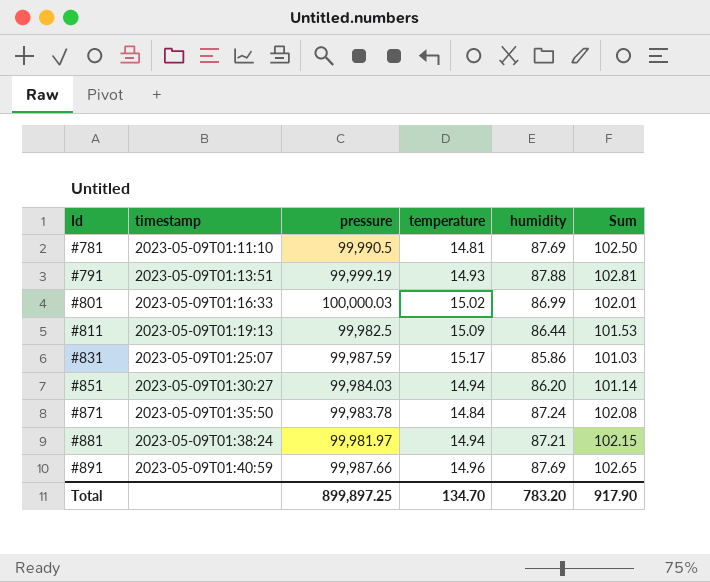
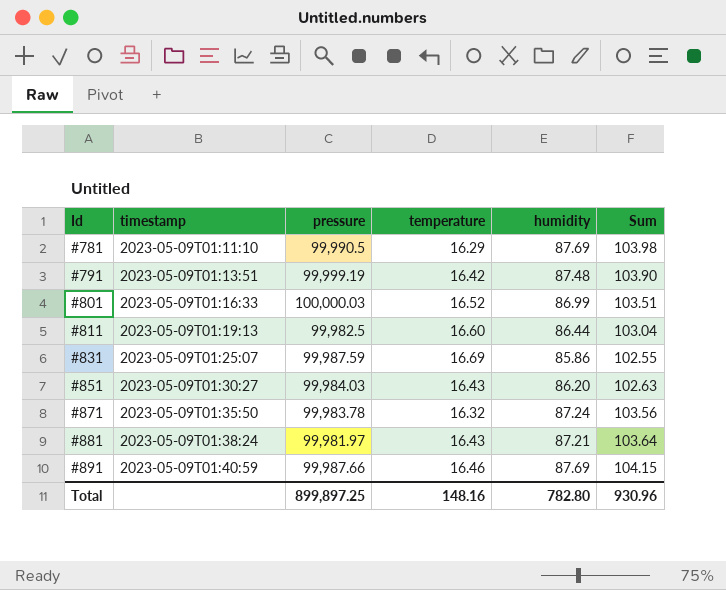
#781 | temperature: 14.81 -> 16.29
#781 | Sum: 102.50 -> 103.98
#791 | temperature: 14.93 -> 16.42
#791 | humidity: 87.88 -> 87.48
#791 | Sum: 102.81 -> 103.90
#801 | temperature: 15.02 -> 16.52
#801 | Sum: 102.01 -> 103.51
#811 | temperature: 15.09 -> 16.60
#811 | Sum: 101.53 -> 103.04
#831 | temperature: 15.17 -> 16.69
#831 | Sum: 101.03 -> 102.55
#851 | temperature: 14.94 -> 16.43
#851 | Sum: 101.14 -> 102.63
#871 | temperature: 14.84 -> 16.32
#871 | Sum: 102.08 -> 103.56
#881 | temperature: 14.94 -> 16.43
#881 | Sum: 102.15 -> 103.64
#891 | temperature: 14.96 -> 16.46
#891 | Sum: 102.65 -> 104.15
Total | temperature: 134.70 -> 148.16
Total | humidity: 783.20 -> 782.80
Total | Sum: 917.90 -> 930.96

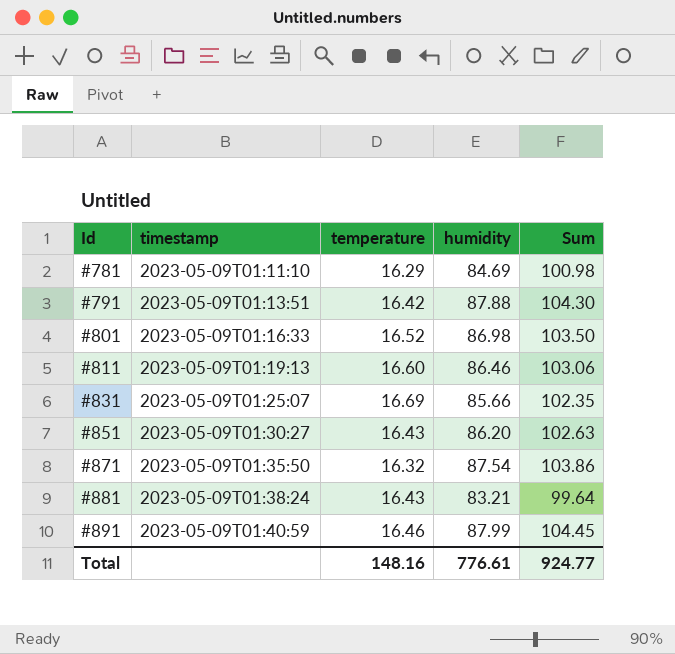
column pressure | position: 3 -> none
#781 | humidity: 87.69 -> 84.69
#781 | Sum: 103.98 -> 100.98
#791 | humidity: 87.48 -> 87.88
#791 | Sum: 103.90 -> 104.30
#801 | humidity: 86.99 -> 86.98
#801 | Sum: 103.51 -> 103.50
#811 | humidity: 86.44 -> 86.46
#811 | Sum: 103.04 -> 103.06
#831 | humidity: 85.86 -> 85.66
#831 | Sum: 102.55 -> 102.35
#871 | humidity: 87.24 -> 87.54
#871 | Sum: 103.56 -> 103.86
#881 | humidity: 87.21 -> 83.21
#881 | Sum: 103.64 -> 99.64
#891 | humidity: 87.69 -> 87.99
#891 | Sum: 104.15 -> 104.45
Total | humidity: 782.80 -> 776.61
Total | Sum: 930.96 -> 924.77

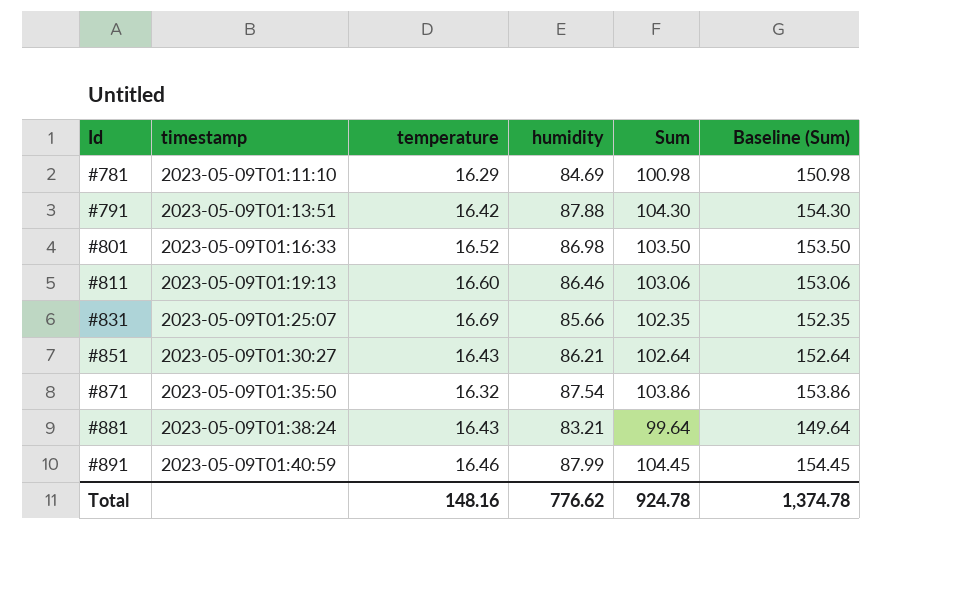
column Baseline (Sum) | formula: none -> [Sum] + 50
#851 | humidity: 86.20 -> 86.21
#851 | Sum: 102.63 -> 102.64
Total | humidity: 776.61 -> 776.62
Total | Sum: 924.77 -> 924.78

